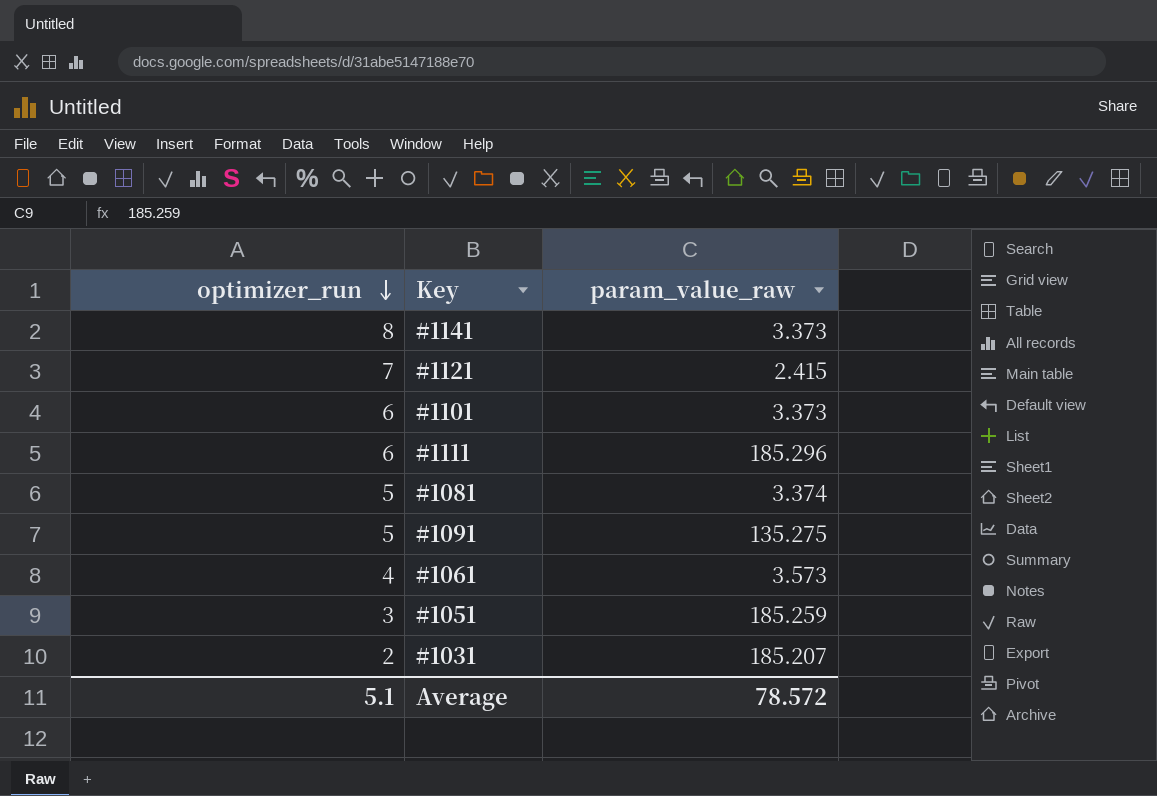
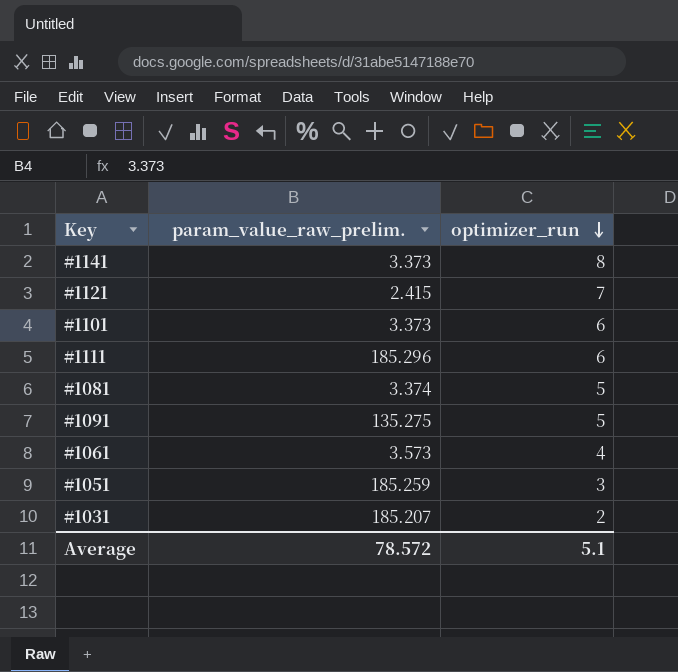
column name: param_value_raw -> param_value_raw_prelim.
column optimizer_run | position: 1 -> 3

